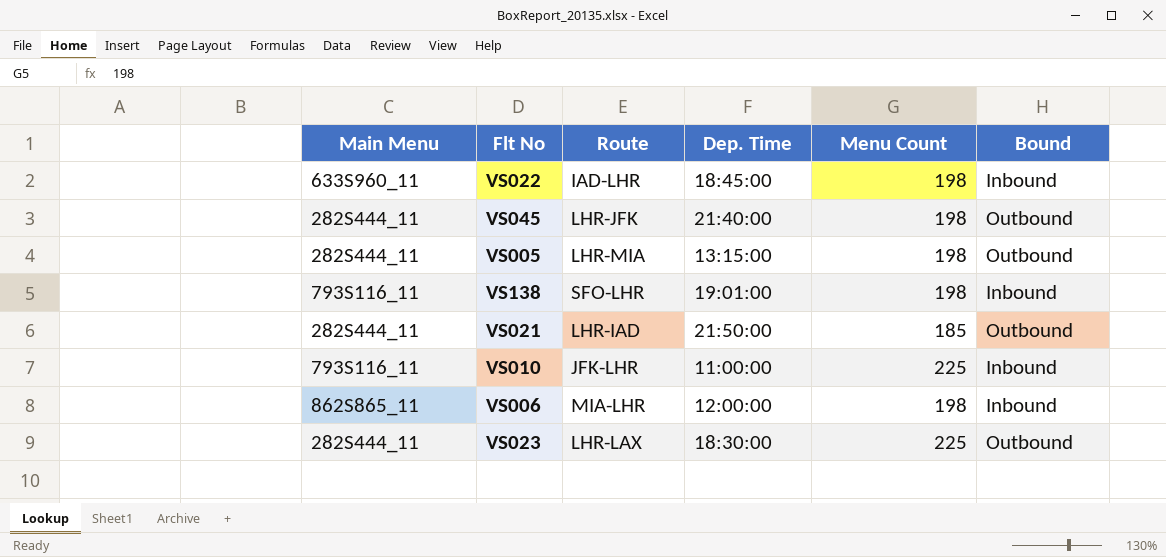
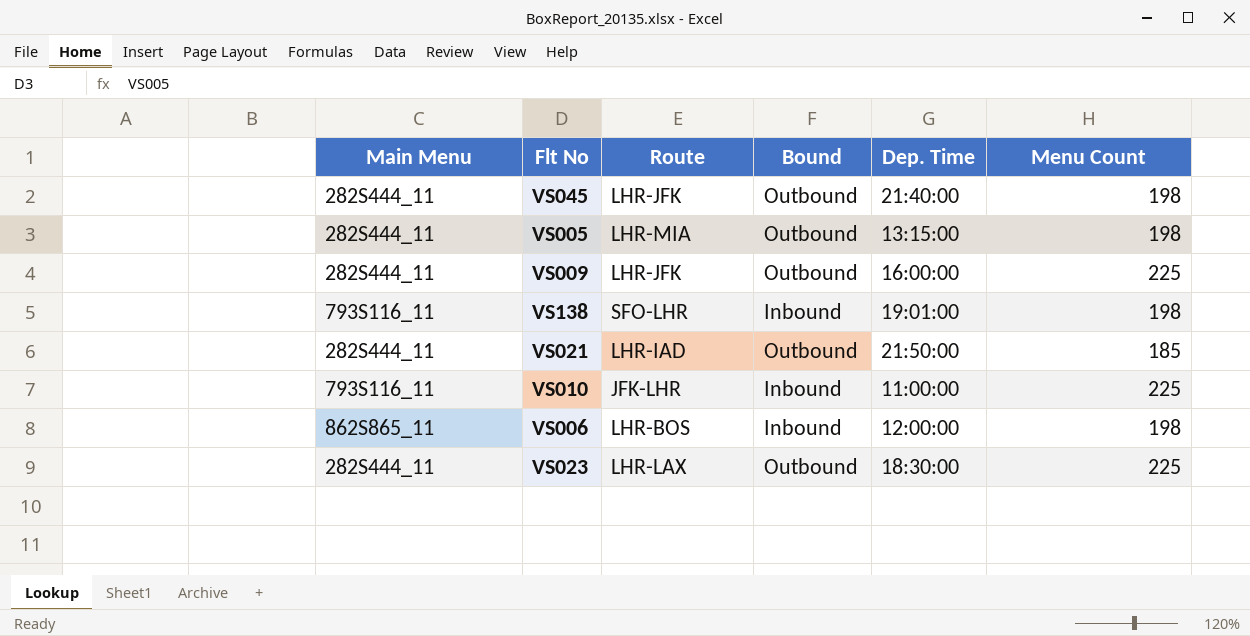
column Bound | position: 6 -> 4
row VS022: 633S960_11 | IAD-LHR | 18:45:00 | 198 | Inbound -> none
row VS009: none -> 282S444_11 | LHR-JFK | Outbound | 16:00:00 | 225
VS006 | Route: MIA-LHR -> LHR-BOS

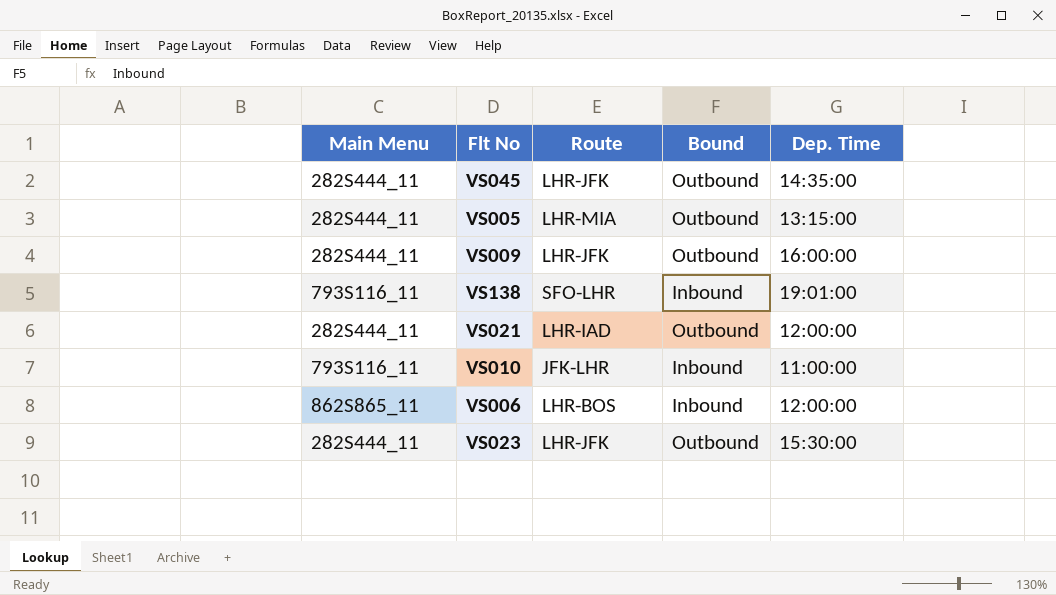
column Menu Count | position: 6 -> none
VS045 | Dep. Time: 21:40:00 -> 14:35:00
VS021 | Dep. Time: 21:50:00 -> 12:00:00
VS023 | Route: LHR-LAX -> LHR-JFK
VS023 | Dep. Time: 18:30:00 -> 15:30:00

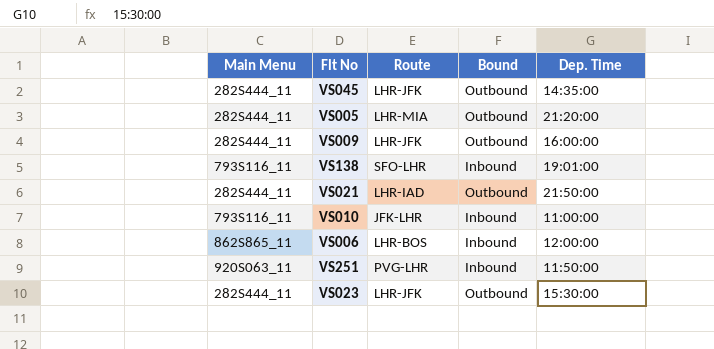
VS005 | Dep. Time: 13:15:00 -> 21:20:00
VS021 | Dep. Time: 12:00:00 -> 21:50:00
row VS251: none -> 920S063_11 | PVG-LHR | Inbound | 11:50:00

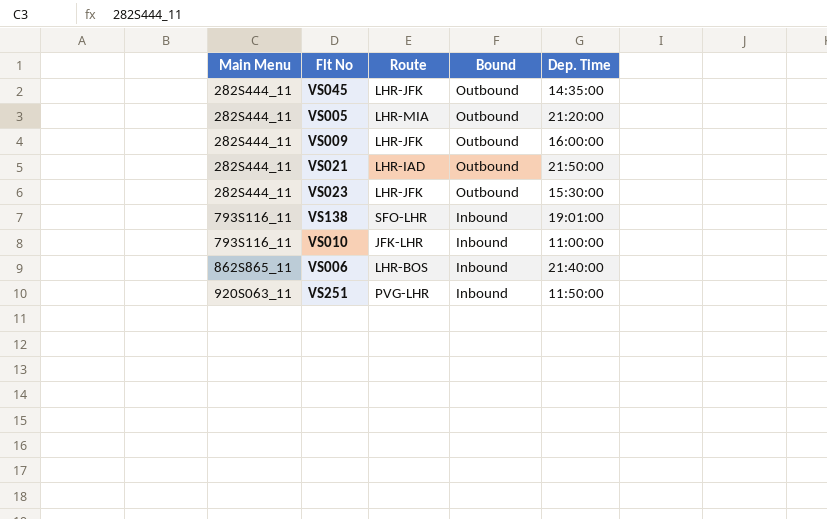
row order: none -> Main Menu ascending
VS006 | Dep. Time: 12:00:00 -> 21:40:00

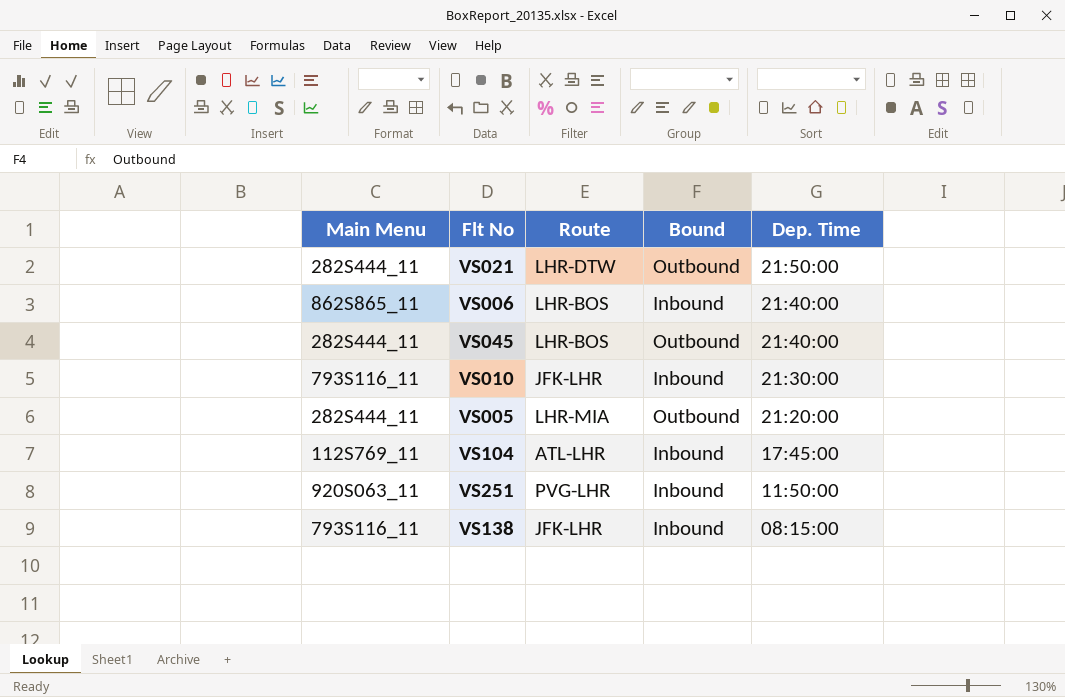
row order: Main Menu ascending -> Dep. Time descending
row VS009: 282S444_11 | LHR-JFK | Outbound | 16:00:00 -> none
row VS023: 282S444_11 | LHR-JFK | Outbound | 15:30:00 -> none
VS021 | Route: LHR-IAD -> LHR-DTW
VS045 | Route: LHR-JFK -> LHR-BOS
VS045 | Dep. Time: 14:35:00 -> 21:40:00
VS010 | Dep. Time: 11:00:00 -> 21:30:00
row VS104: none -> 112S769_11 | ATL-LHR | Inbound | 17:45:00
VS138 | Route: SFO-LHR -> JFK-LHR
VS138 | Dep. Time: 19:01:00 -> 08:15:00

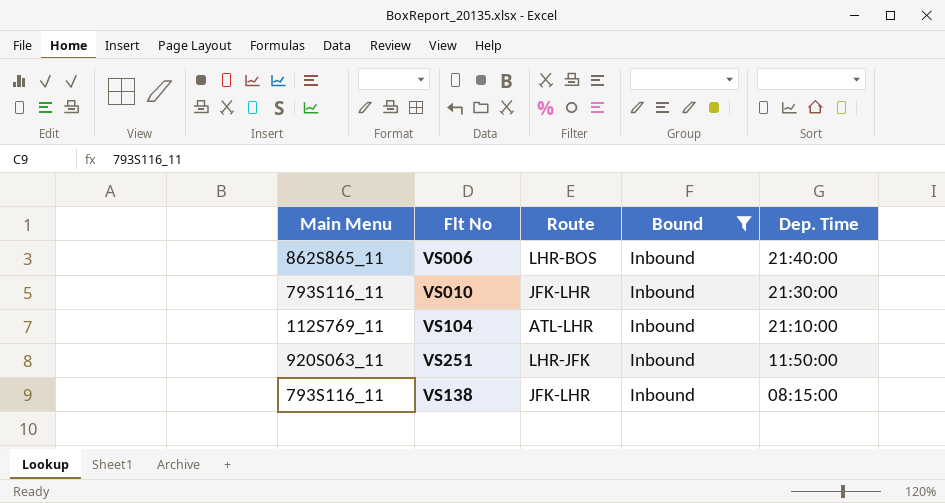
filter: none -> Bound = Inbound
VS104 | Dep. Time: 17:45:00 -> 21:10:00
VS251 | Route: PVG-LHR -> LHR-JFK

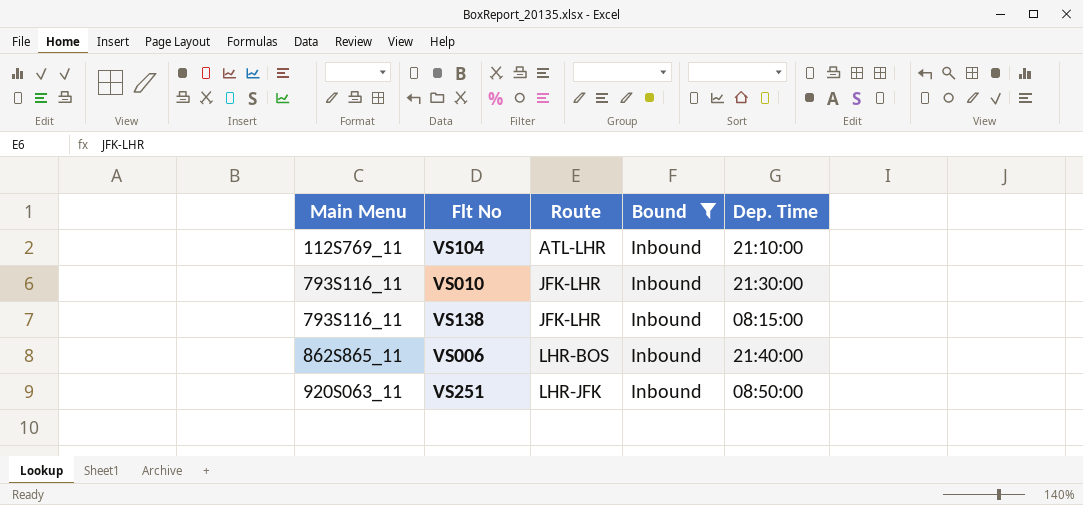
row order: Dep. Time descending -> Main Menu ascending
VS251 | Dep. Time: 11:50:00 -> 08:50:00

